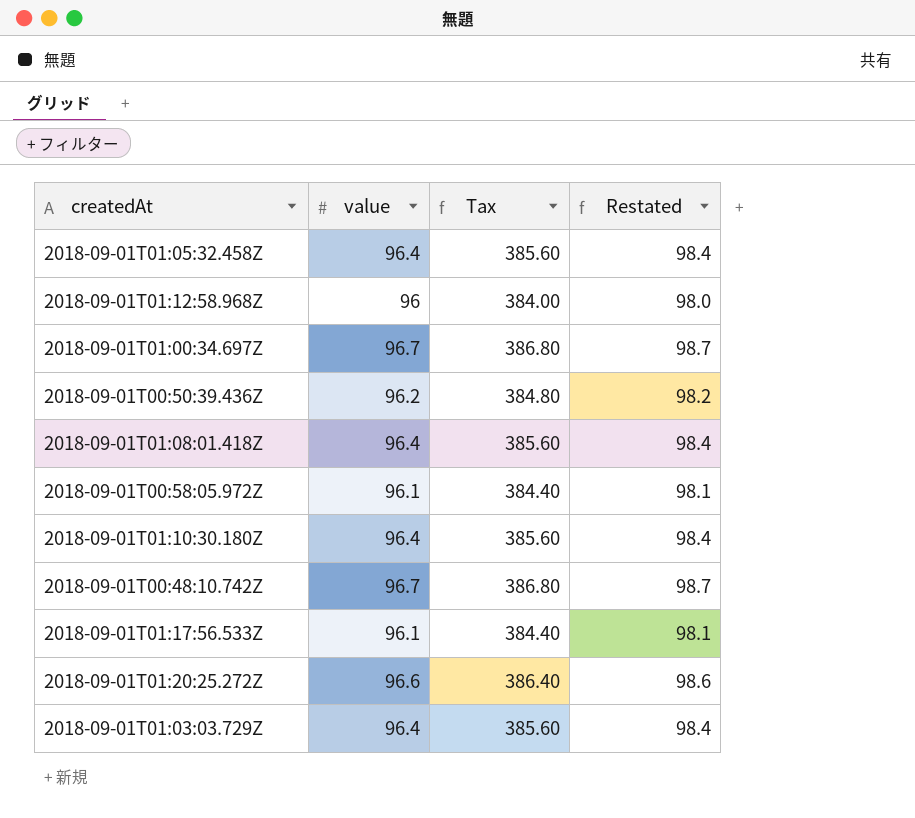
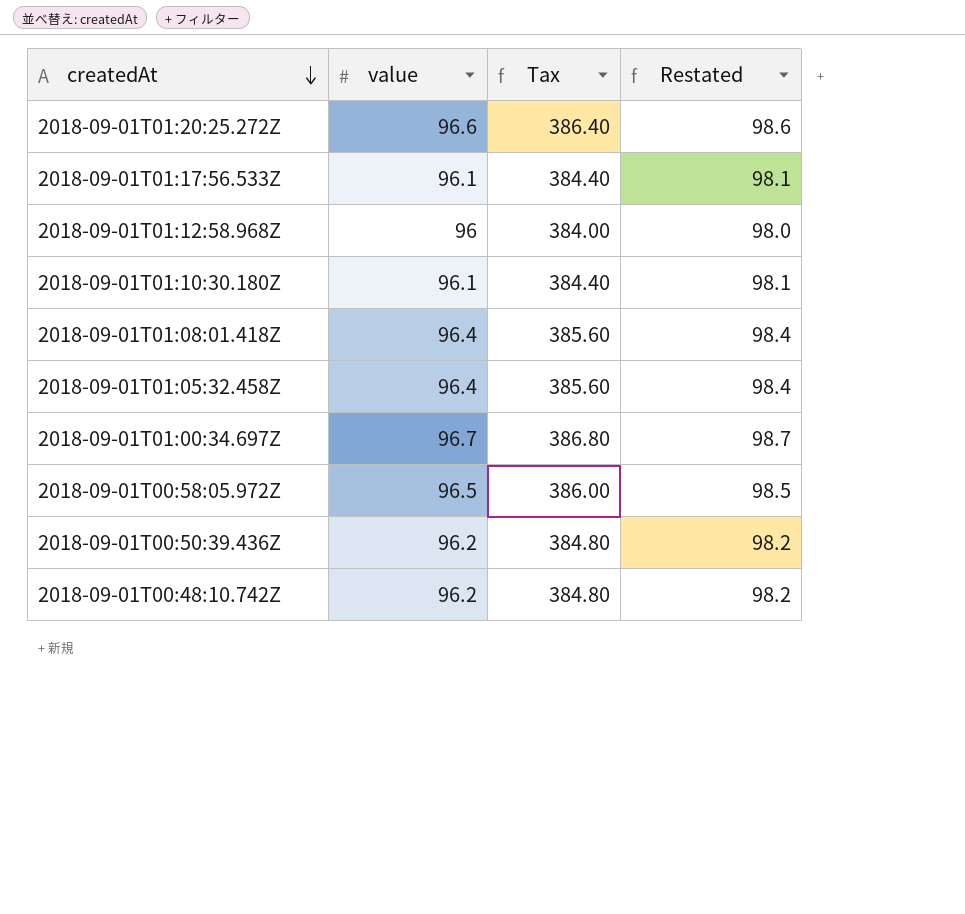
row order: none -> createdAt descending
row 2018-09-01T01:03:03.729Z: 96.4 | 385.60 | 98.4 -> none
2018-09-01T01:10:30.180Z | value: 96.4 -> 96.1
2018-09-01T01:10:30.180Z | Tax: 385.60 -> 384.40
2018-09-01T01:10:30.180Z | Restated: 98.4 -> 98.1
2018-09-01T00:58:05.972Z | value: 96.1 -> 96.5
2018-09-01T00:58:05.972Z | Tax: 384.40 -> 386.00
2018-09-01T00:58:05.972Z | Restated: 98.1 -> 98.5
2018-09-01T00:48:10.742Z | value: 96.7 -> 96.2
2018-09-01T00:48:10.742Z | Tax: 386.80 -> 384.80
2018-09-01T00:48:10.742Z | Restated: 98.7 -> 98.2

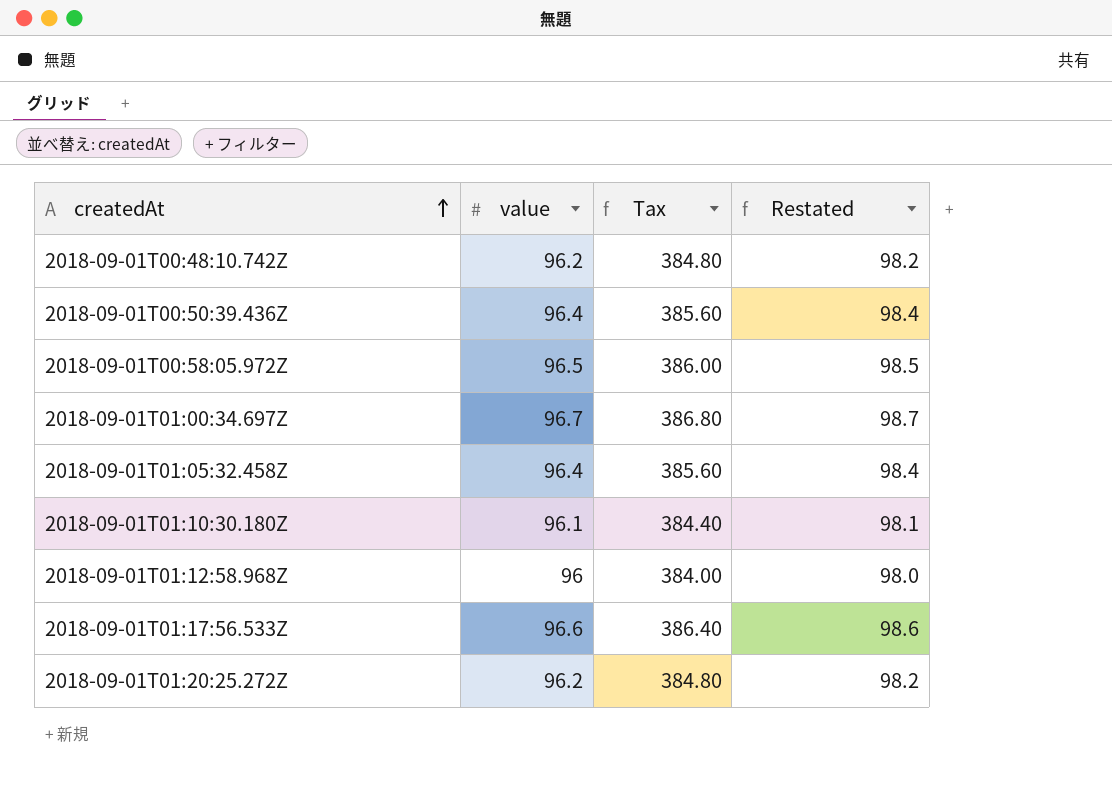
row order: createdAt descending -> createdAt ascending
row 2018-09-01T01:08:01.418Z: 96.4 | 385.60 | 98.4 -> none
2018-09-01T00:50:39.436Z | value: 96.2 -> 96.4
2018-09-01T00:50:39.436Z | Tax: 384.80 -> 385.60
2018-09-01T00:50:39.436Z | Restated: 98.2 -> 98.4
2018-09-01T01:17:56.533Z | value: 96.1 -> 96.6
2018-09-01T01:17:56.533Z | Tax: 384.40 -> 386.40
2018-09-01T01:17:56.533Z | Restated: 98.1 -> 98.6
2018-09-01T01:20:25.272Z | value: 96.6 -> 96.2
2018-09-01T01:20:25.272Z | Tax: 386.40 -> 384.80
2018-09-01T01:20:25.272Z | Restated: 98.6 -> 98.2

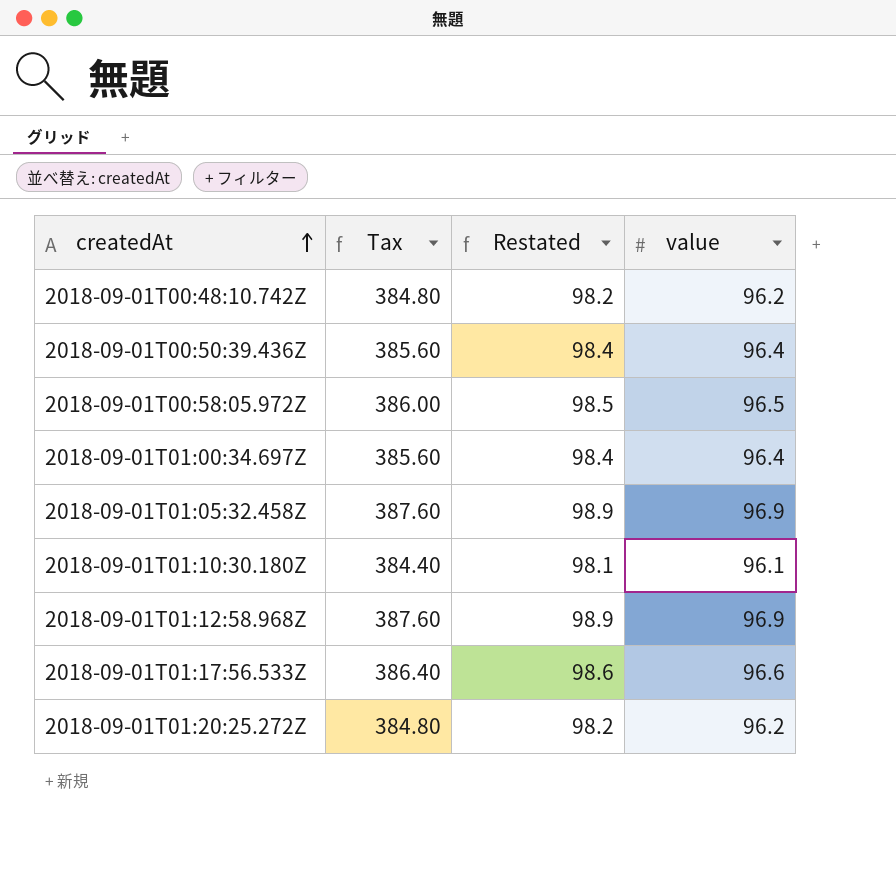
column value | position: 2 -> 4
2018-09-01T01:00:34.697Z | Tax: 386.80 -> 385.60
2018-09-01T01:00:34.697Z | Restated: 98.7 -> 98.4
2018-09-01T01:00:34.697Z | value: 96.7 -> 96.4
2018-09-01T01:05:32.458Z | Tax: 385.60 -> 387.60
2018-09-01T01:05:32.458Z | Restated: 98.4 -> 98.9
2018-09-01T01:05:32.458Z | value: 96.4 -> 96.9
2018-09-01T01:12:58.968Z | Tax: 384.00 -> 387.60
2018-09-01T01:12:58.968Z | Restated: 98.0 -> 98.9
2018-09-01T01:12:58.968Z | value: 96 -> 96.9

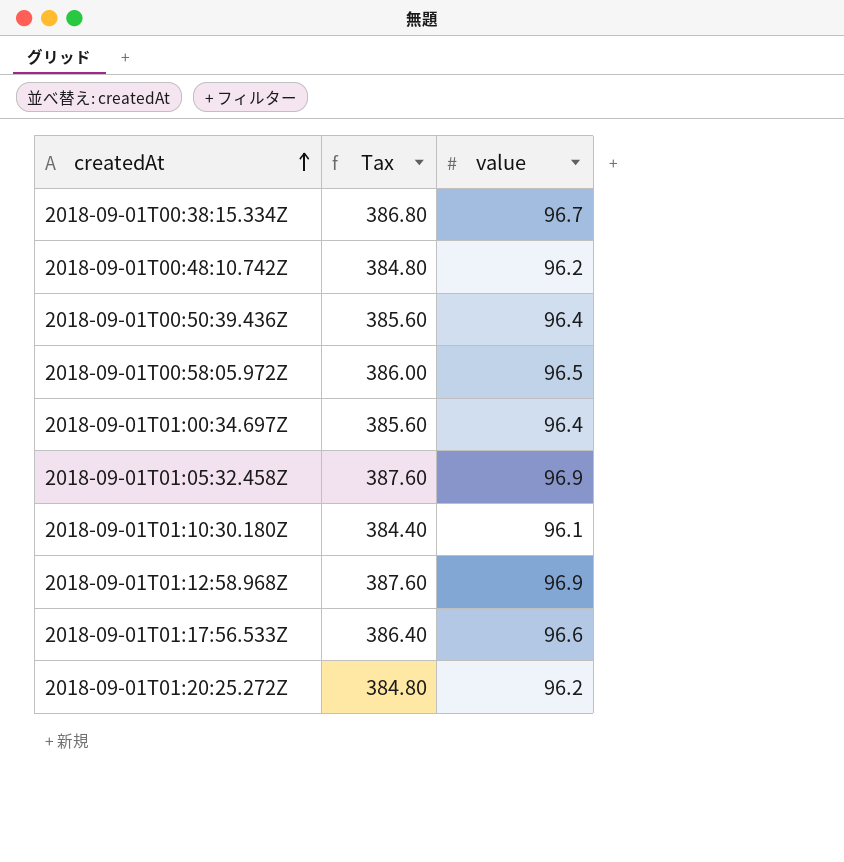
column Restated | formula: [value] + 2 -> none
row 2018-09-01T00:38:15.334Z: none -> 386.80 | 96.7

